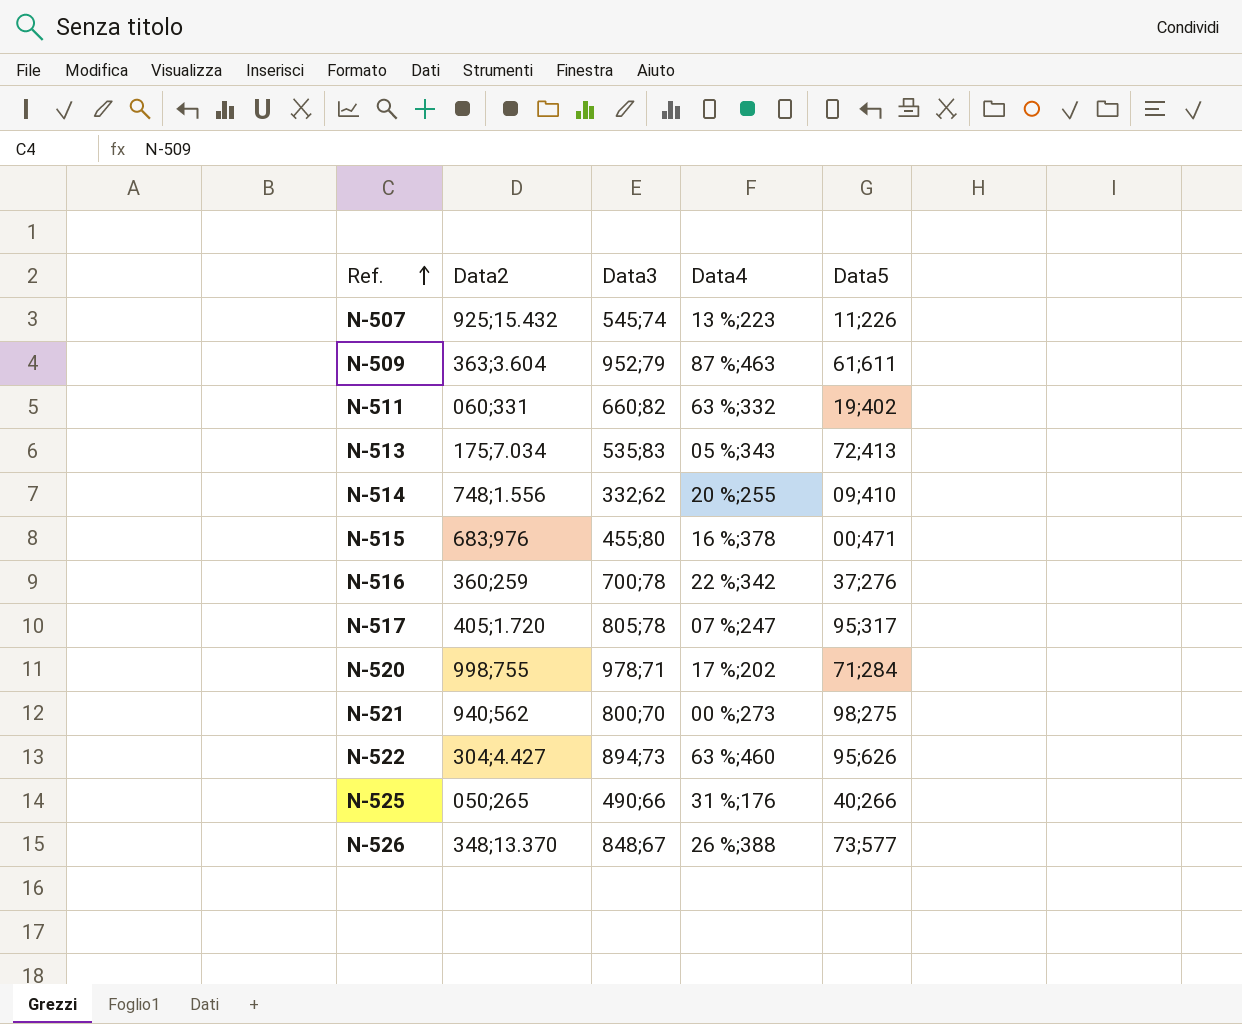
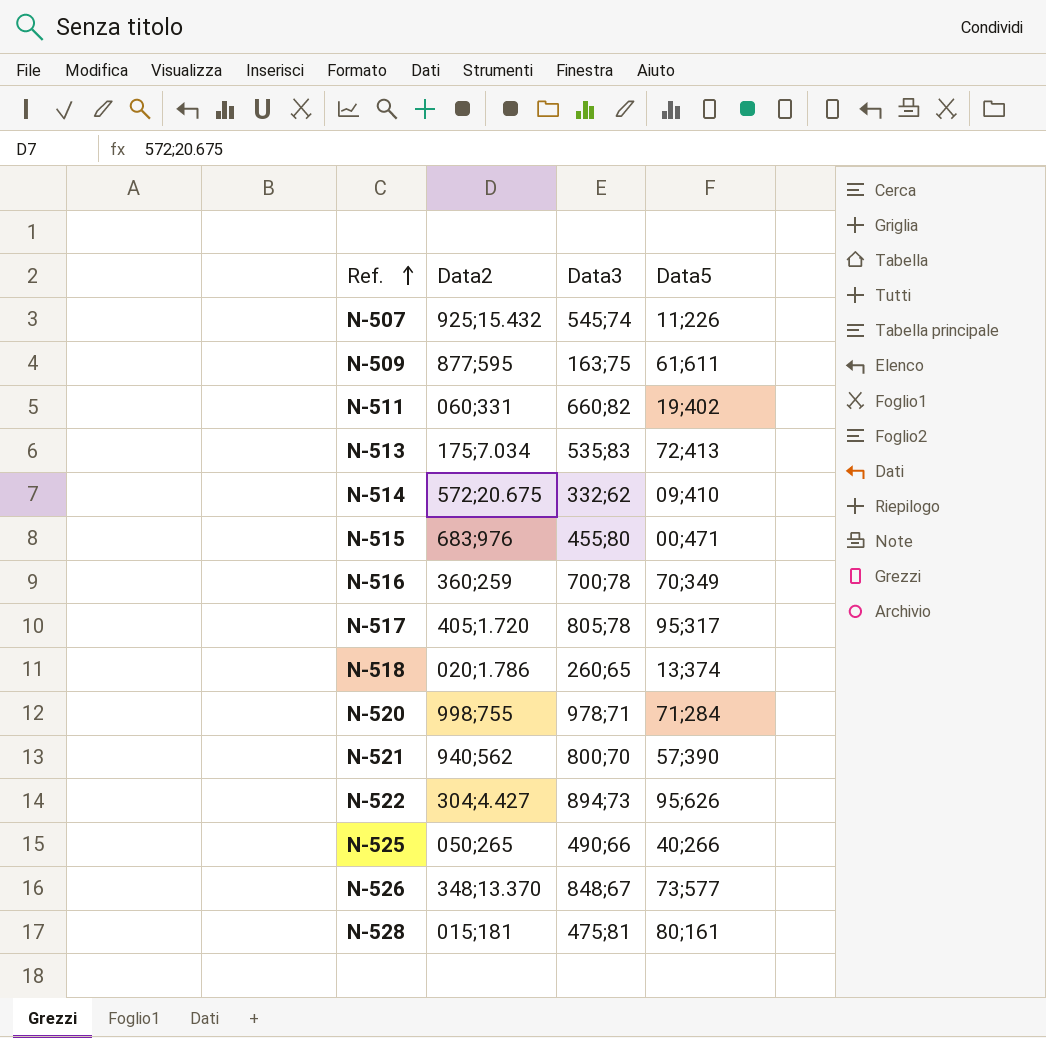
column Data4 | position: 4 -> none
N-509 | Data2: 363;3.604 -> 877;595
N-509 | Data3: 952;79 -> 163;75
N-514 | Data2: 748;1.556 -> 572;20.675
N-516 | Data5: 37;276 -> 70;349
row N-518: none -> 020;1.786 | 260;65 | 13;374
N-521 | Data5: 98;275 -> 57;390
row N-528: none -> 015;181 | 475;81 | 80;161

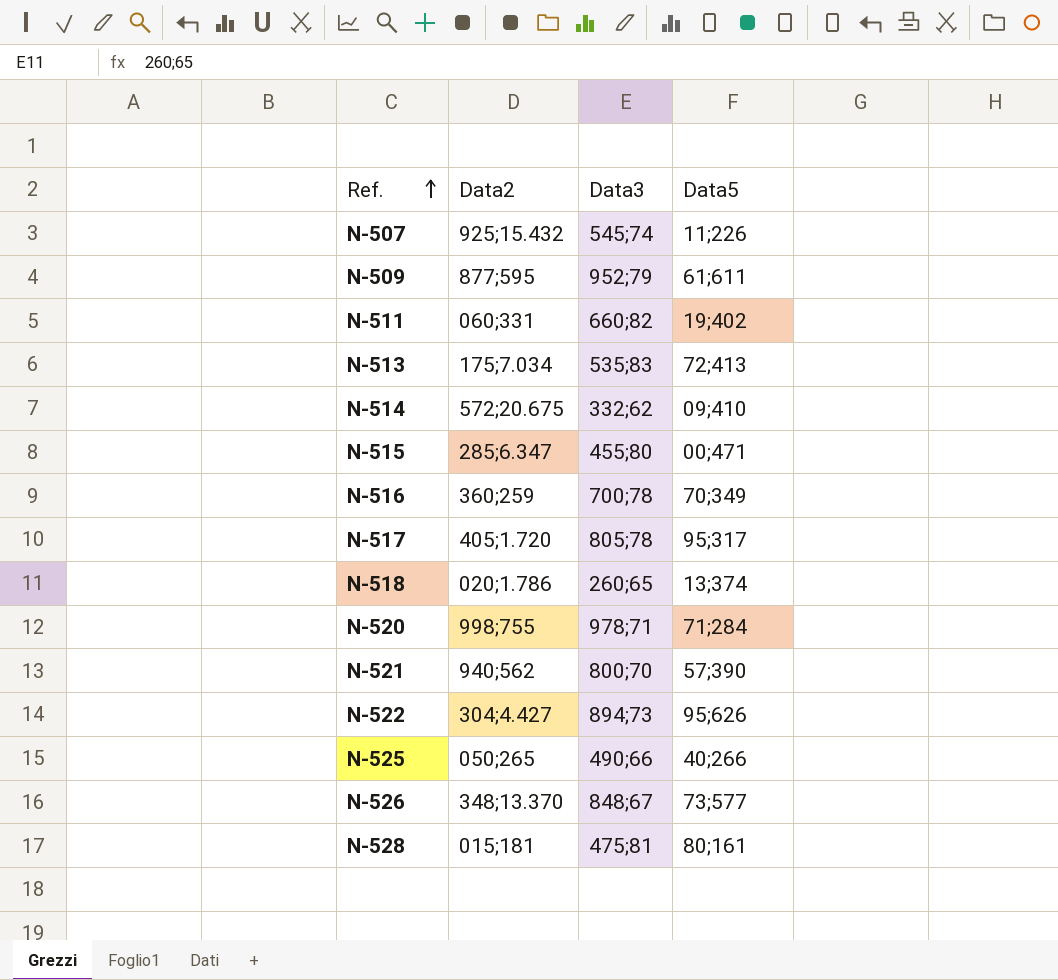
N-509 | Data3: 163;75 -> 952;79
N-515 | Data2: 683;976 -> 285;6.347

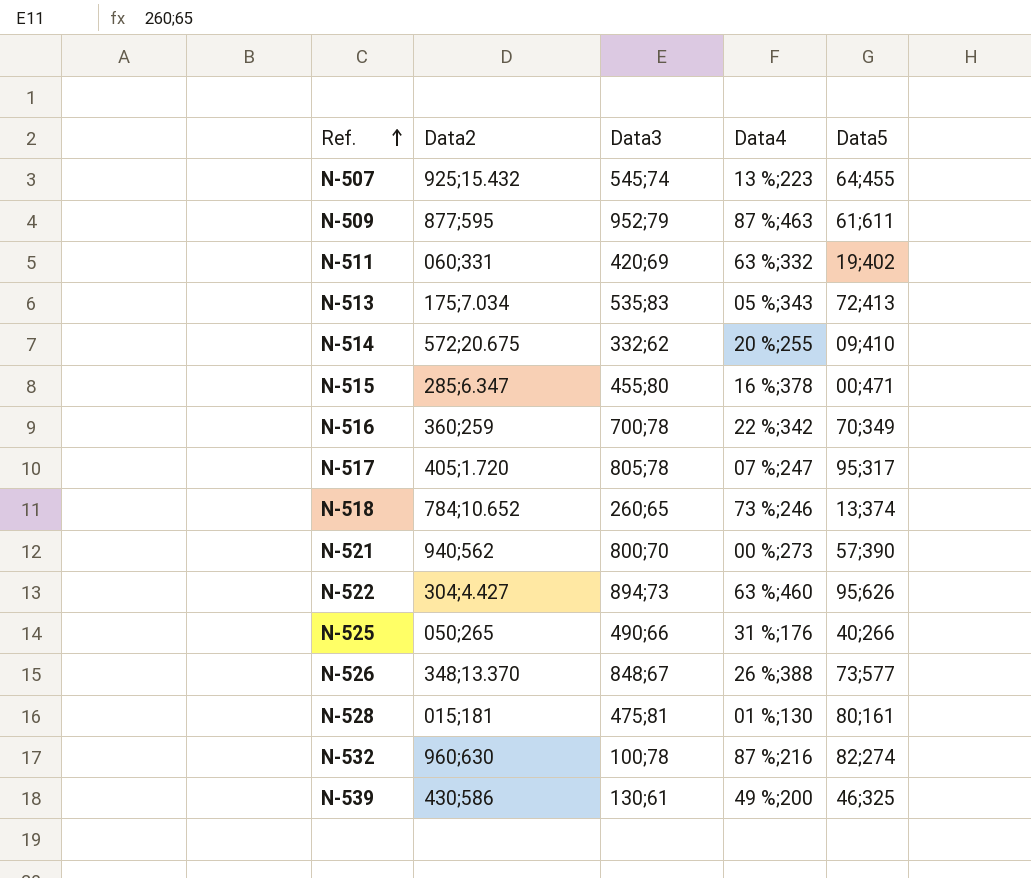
column Data4 | position: none -> 4
row N-520: 998;755 | 978;71 | 71;284 -> none
N-507 | Data5: 11;226 -> 64;455
N-511 | Data3: 660;82 -> 420;69
N-518 | Data2: 020;1.786 -> 784;10.652
row N-532: none -> 960;630 | 100;78 | 87 %;216 | 82;274
row N-539: none -> 430;586 | 130;61 | 49 %;200 | 46;325

